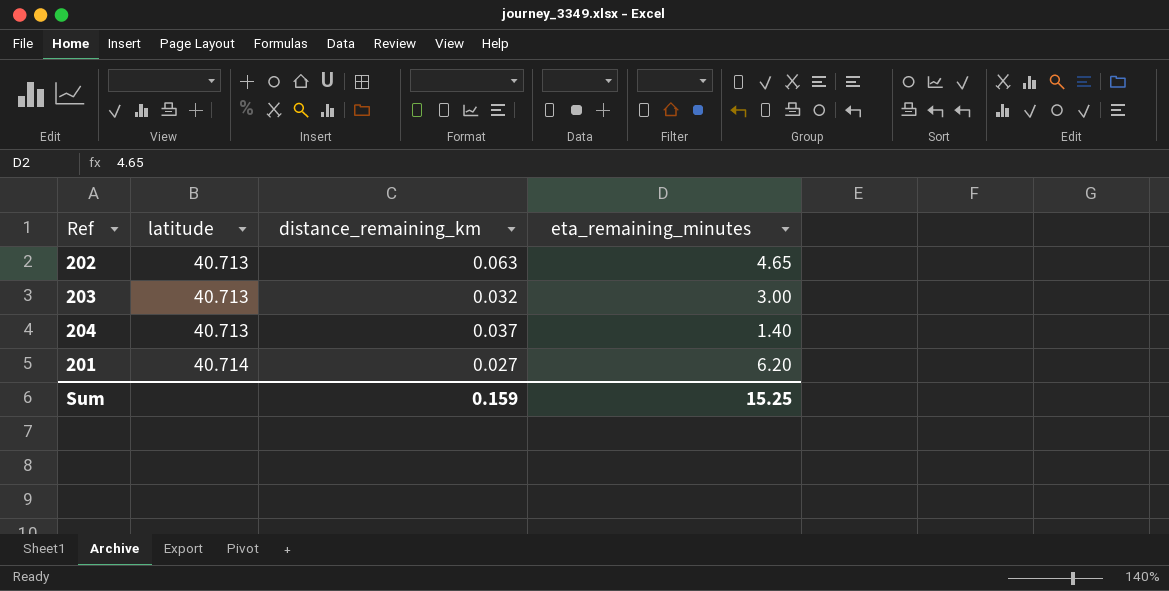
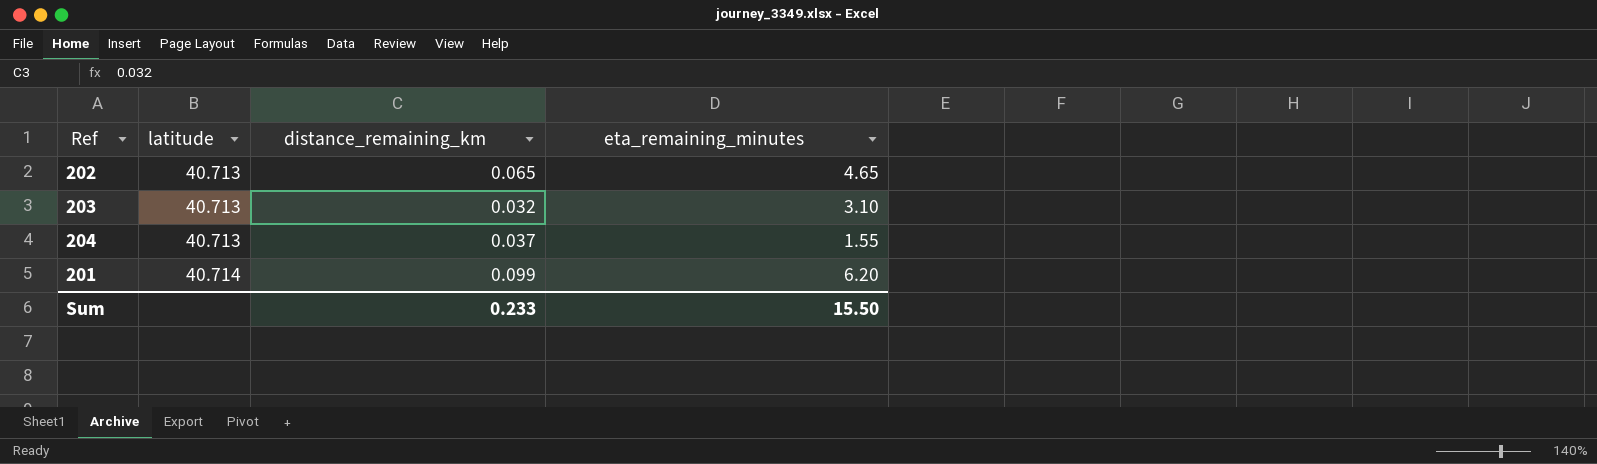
202 | distance_remaining_km: 0.063 -> 0.065
203 | eta_remaining_minutes: 3.00 -> 3.10
204 | eta_remaining_minutes: 1.40 -> 1.55
201 | distance_remaining_km: 0.027 -> 0.099
Sum | distance_remaining_km: 0.159 -> 0.233
Sum | eta_remaining_minutes: 15.25 -> 15.50

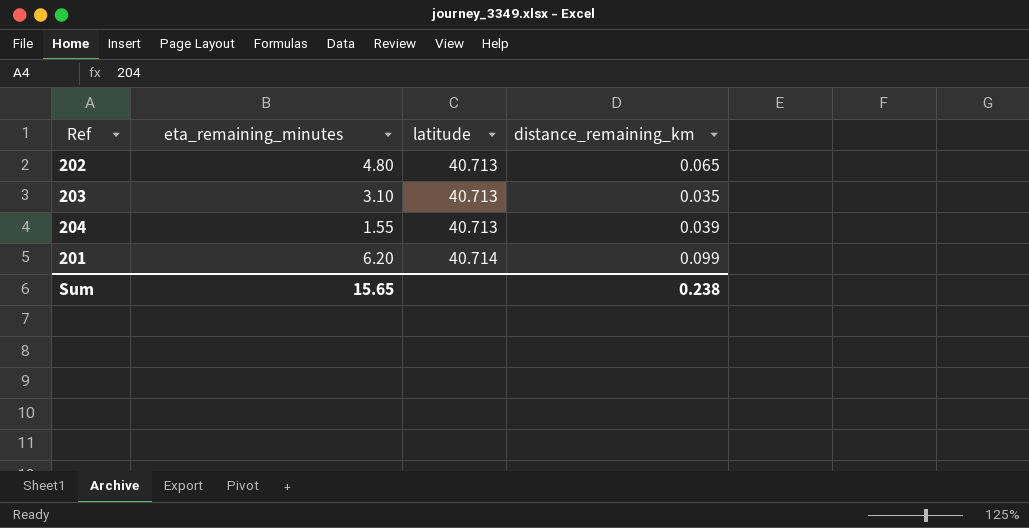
column eta_remaining_minutes | position: 4 -> 2
202 | eta_remaining_minutes: 4.65 -> 4.80
203 | distance_remaining_km: 0.032 -> 0.035
204 | distance_remaining_km: 0.037 -> 0.039
Sum | eta_remaining_minutes: 15.50 -> 15.65
Sum | distance_remaining_km: 0.233 -> 0.238

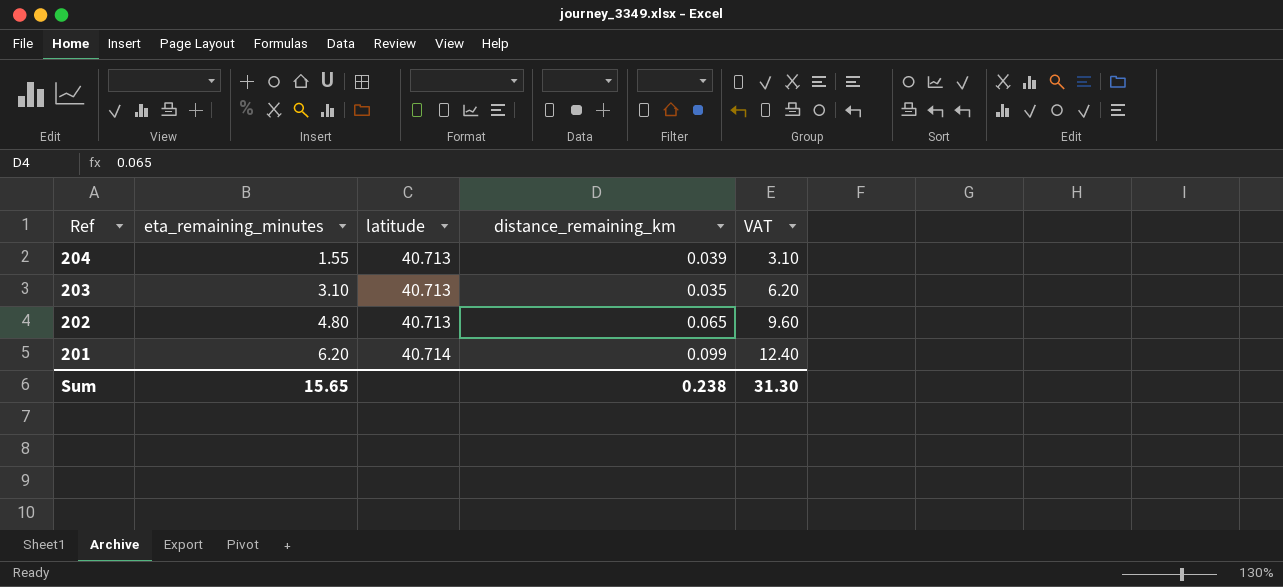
row order: latitude ascending -> Ref descending
column VAT | formula: none -> [eta_remaining_minutes] * 2

